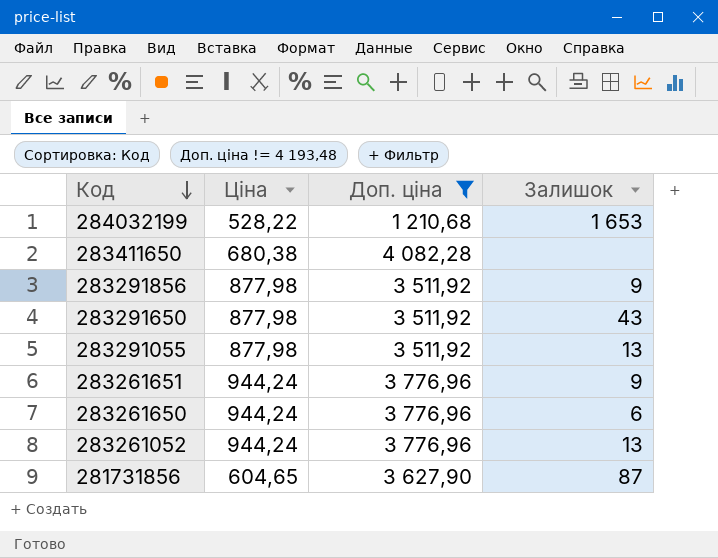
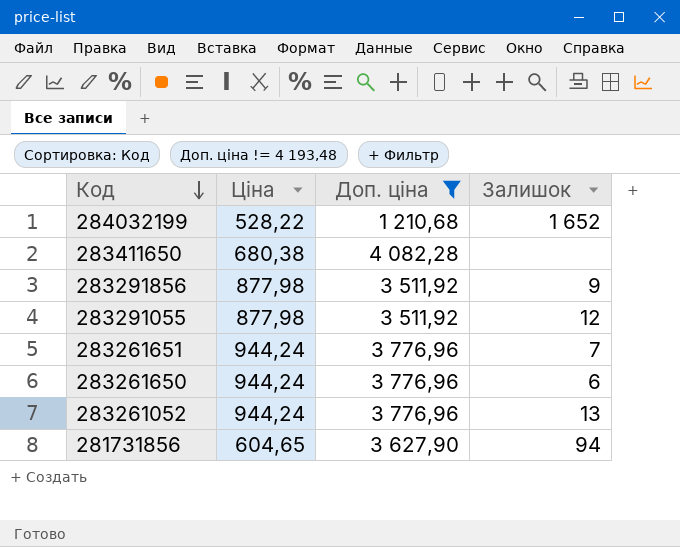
row 283291650: 877,98 | 3 511,92 | 43 -> none
284032199 | Залишок: 1 653 -> 1 652
283291055 | Залишок: 13 -> 12
283261651 | Залишок: 9 -> 7
281731856 | Залишок: 87 -> 94

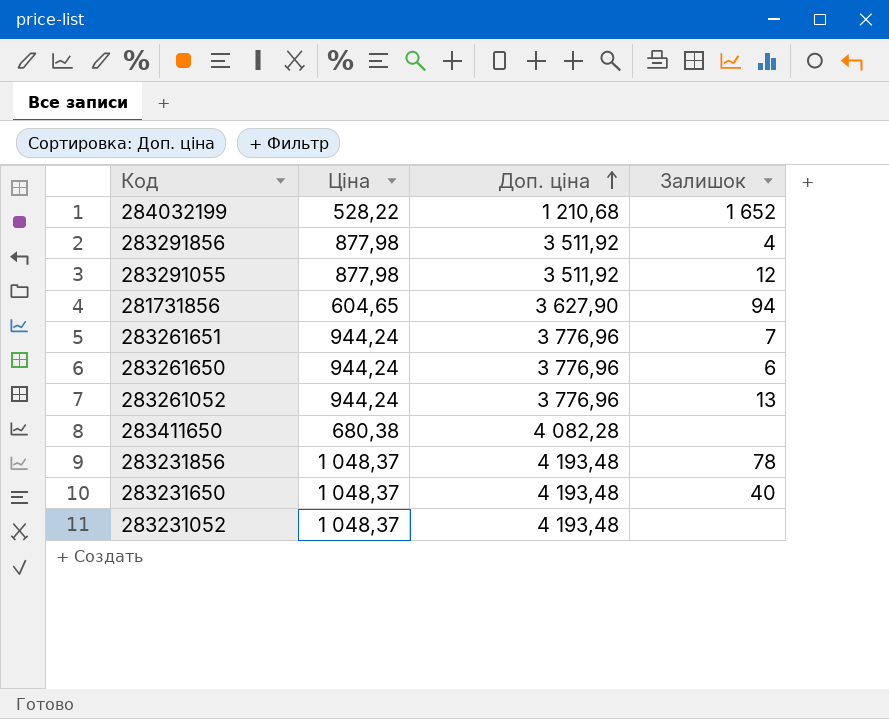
filter: Доп. ціна != 4 193,48 -> none
row order: Код descending -> Доп. ціна ascending
283291856 | Залишок: 9 -> 4

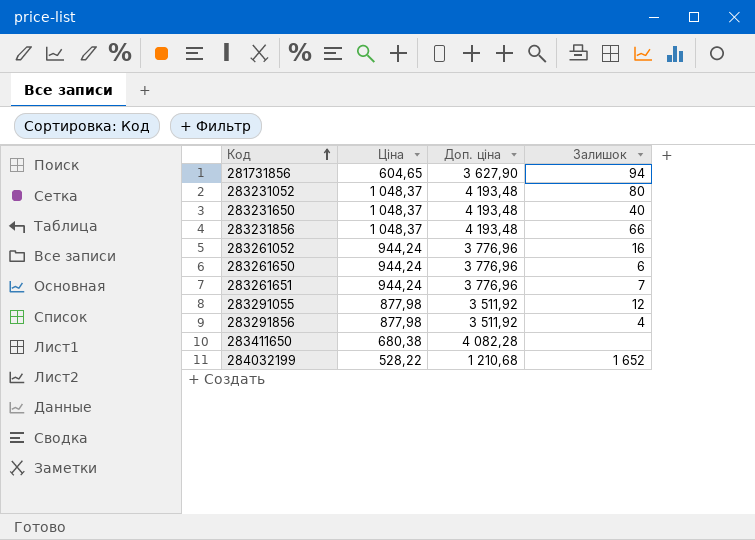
row order: Доп. ціна ascending -> Код ascending
283231052 | Залишок: none -> 80
283231856 | Залишок: 78 -> 66
283261052 | Залишок: 13 -> 16

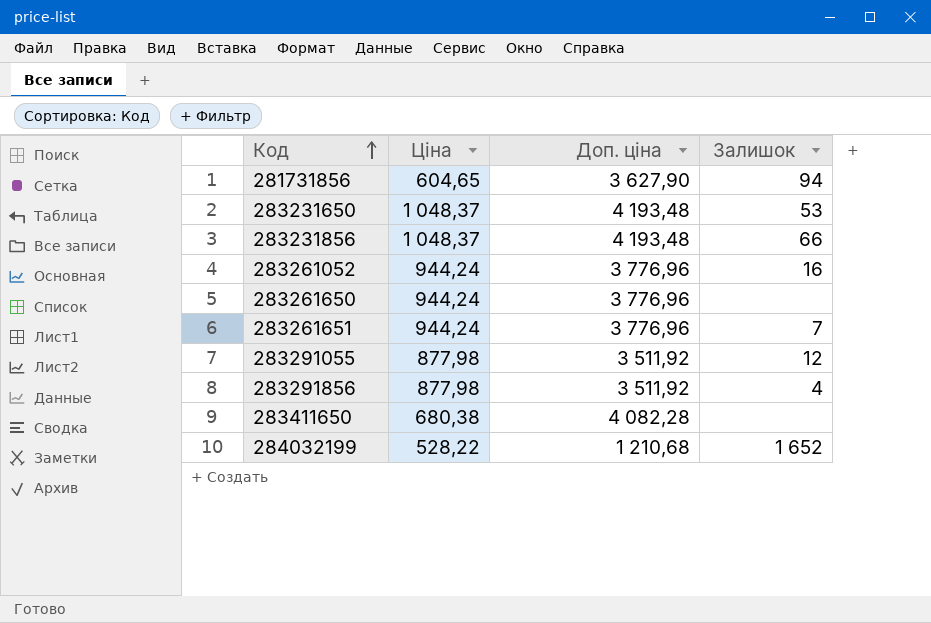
row 283231052: 1 048,37 | 4 193,48 | 80 -> none
283231650 | Залишок: 40 -> 53
283261650 | Залишок: 6 -> none

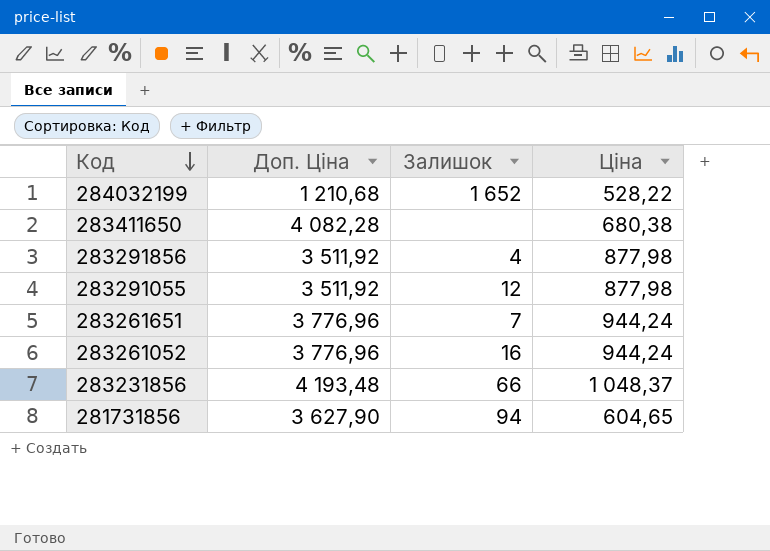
row order: Код ascending -> Код descending
column name: Доп. ціна -> Доп. Ціна
column Ціна | position: 2 -> 4
row 283231650: 1 048,37 | 4 193,48 | 53 -> none
row 283261650: 944,24 | 3 776,96 | none -> none

